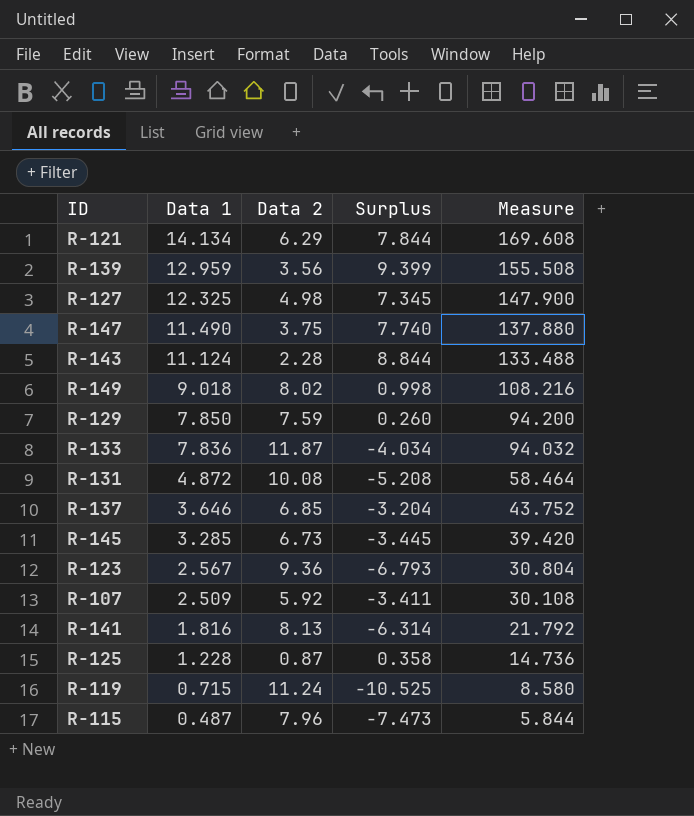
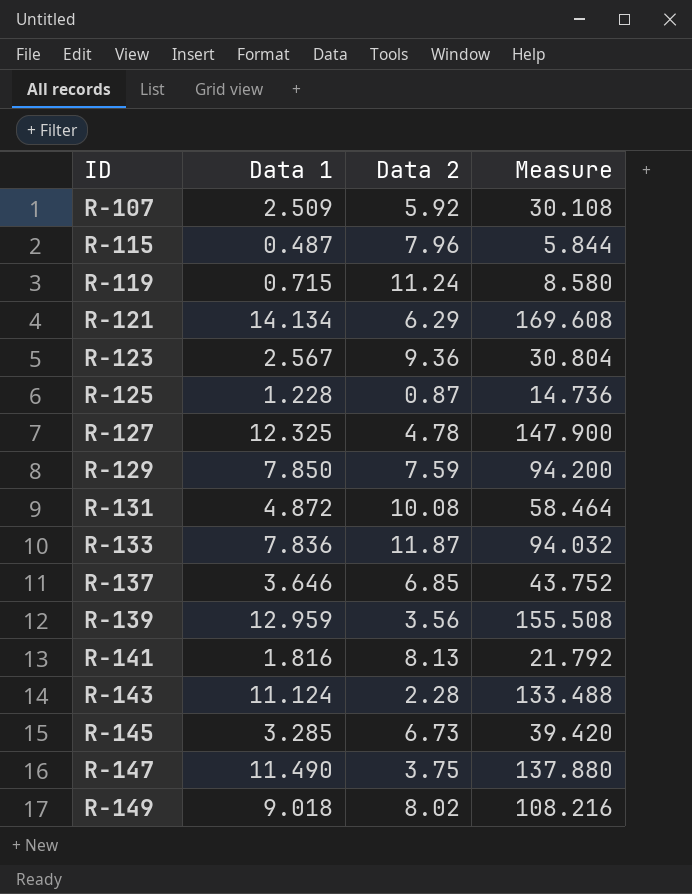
row order: Data 1 descending -> ID ascending
column Surplus | formula: [Data 1] - [Data 2] -> none
R-127 | Data 2: 4.98 -> 4.78

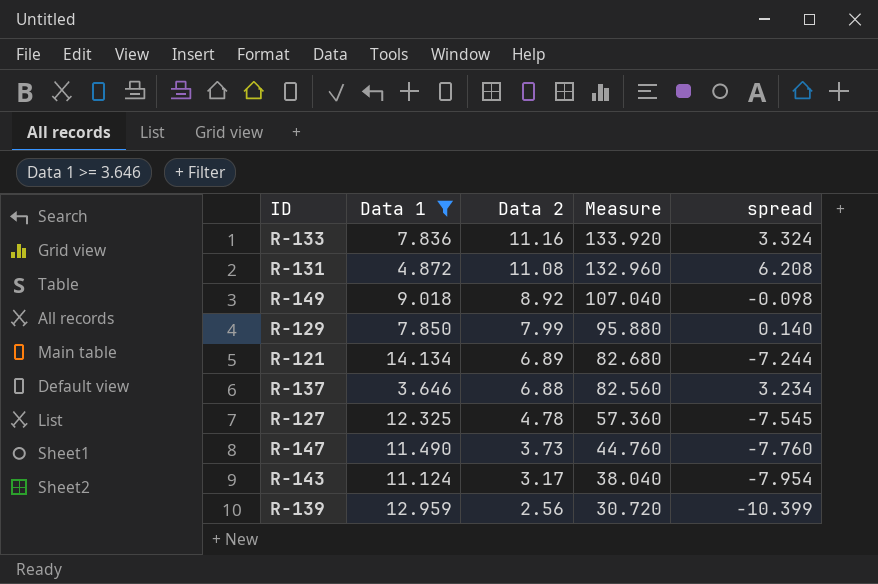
filter: none -> Data 1 >= 3.646
row order: ID ascending -> Data 2 descending
column Measure | formula: [Data 1] * 12 -> [Data 2] * 12
column spread | formula: none -> [Data 2] - [Data 1]
R-133 | Data 2: 11.87 -> 11.16
R-131 | Data 2: 10.08 -> 11.08
R-149 | Data 2: 8.02 -> 8.92
R-129 | Data 2: 7.59 -> 7.99
R-121 | Data 2: 6.29 -> 6.89
R-137 | Data 2: 6.85 -> 6.88
R-147 | Data 2: 3.75 -> 3.73
R-143 | Data 2: 2.28 -> 3.17
R-139 | Data 2: 3.56 -> 2.56

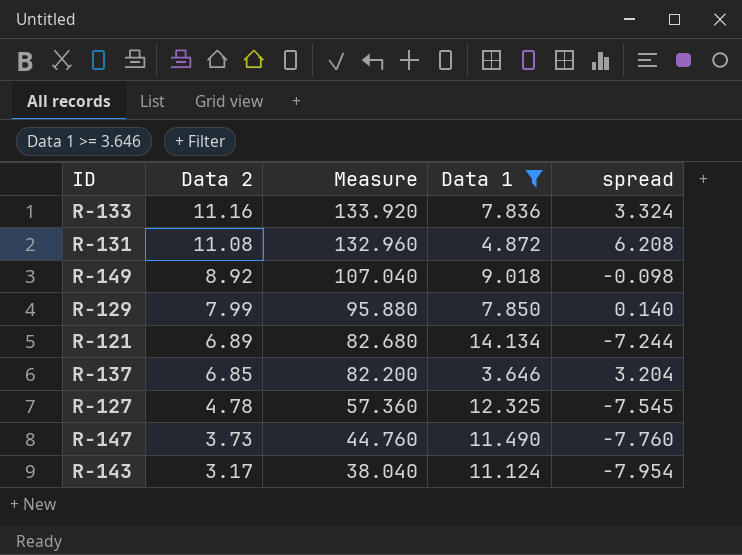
column Data 1 | position: 2 -> 4
row R-139: 12.959 | 2.56 | 30.720 | -10.399 -> none
R-137 | Data 2: 6.88 -> 6.85
R-137 | Measure: 82.560 -> 82.200
R-137 | spread: 3.234 -> 3.204

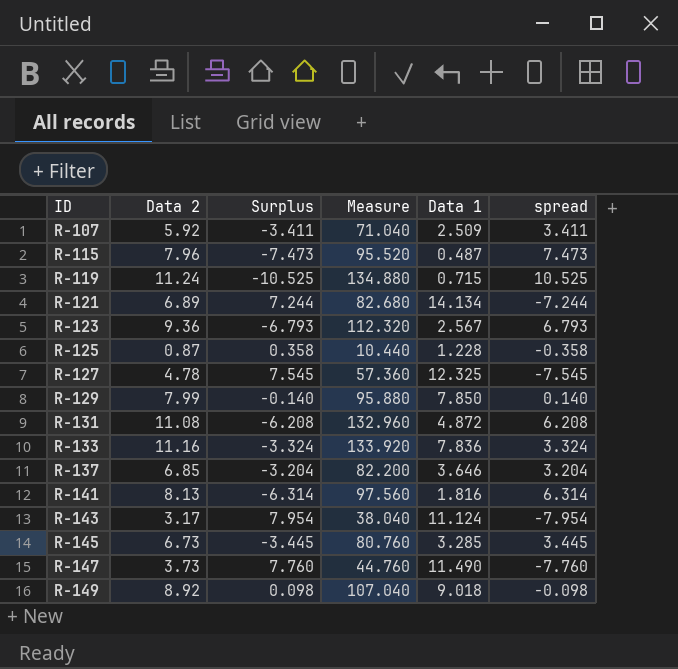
filter: Data 1 >= 3.646 -> none
row order: Data 2 descending -> ID ascending
column Surplus | formula: none -> [Data 1] - [Data 2]

